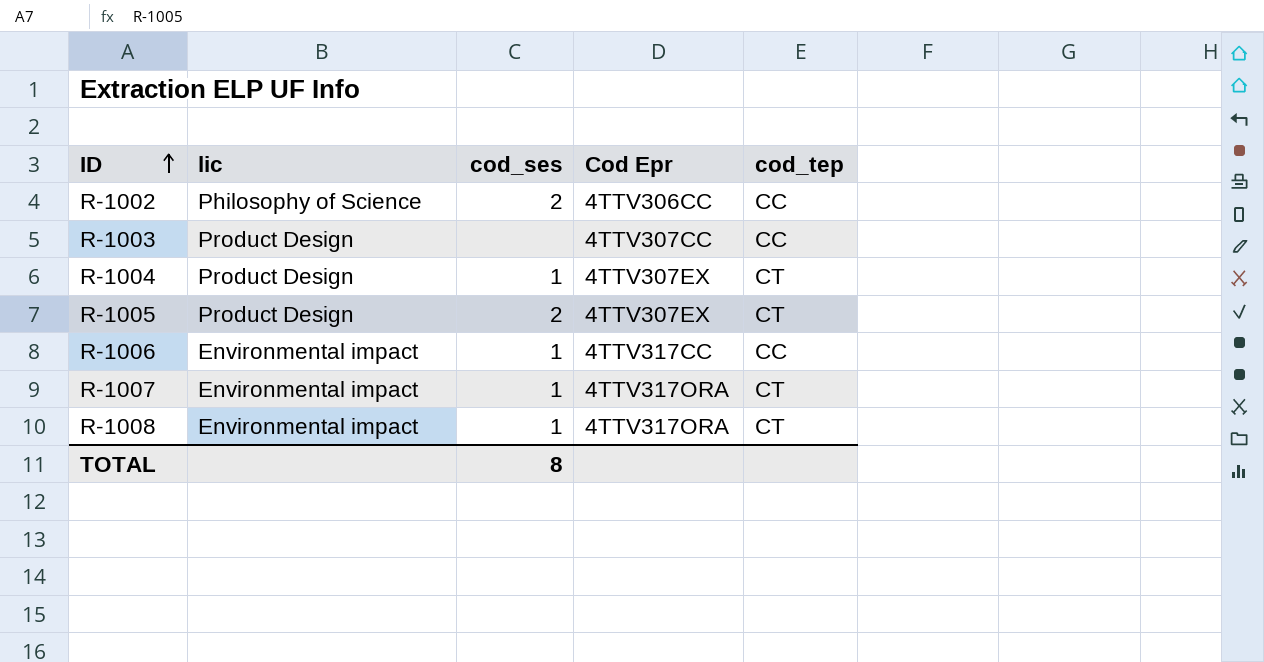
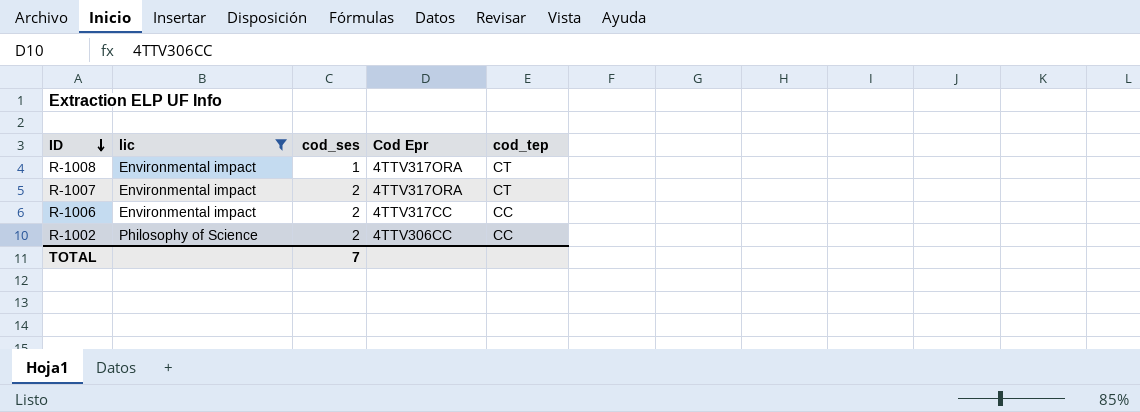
filter: none -> lic != Product Design
row order: ID ascending -> ID descending
R-1007 | cod_ses: 1 -> 2
R-1006 | cod_ses: 1 -> 2
TOTAL | cod_ses: 8 -> 7

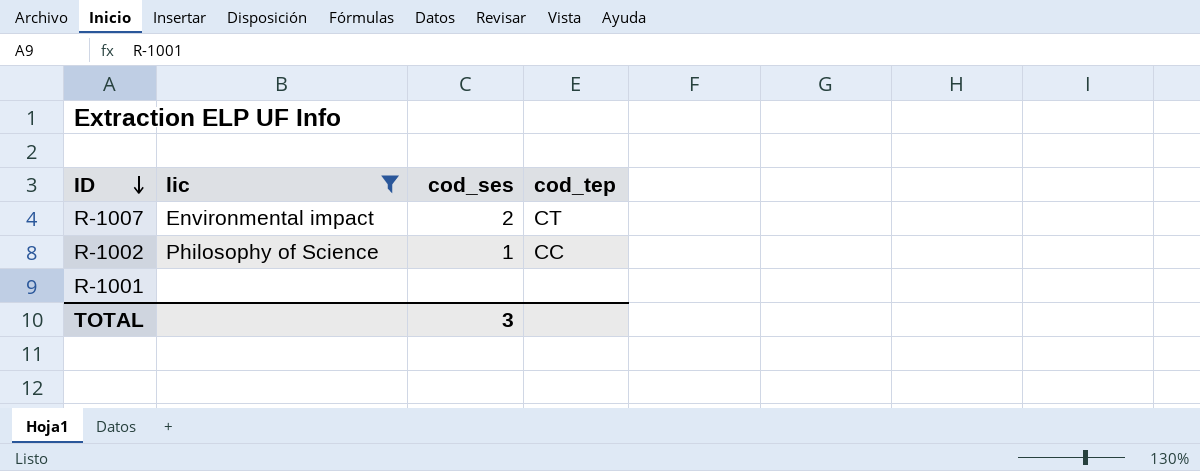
column Cod Epr | position: 4 -> none
row R-1008: Environmental impact | 1 | 4TTV317ORA | CT -> none
row R-1006: Environmental impact | 2 | 4TTV317CC | CC -> none
R-1002 | cod_ses: 2 -> 1
row R-1001: none -> none | none | none
TOTAL | cod_ses: 7 -> 3

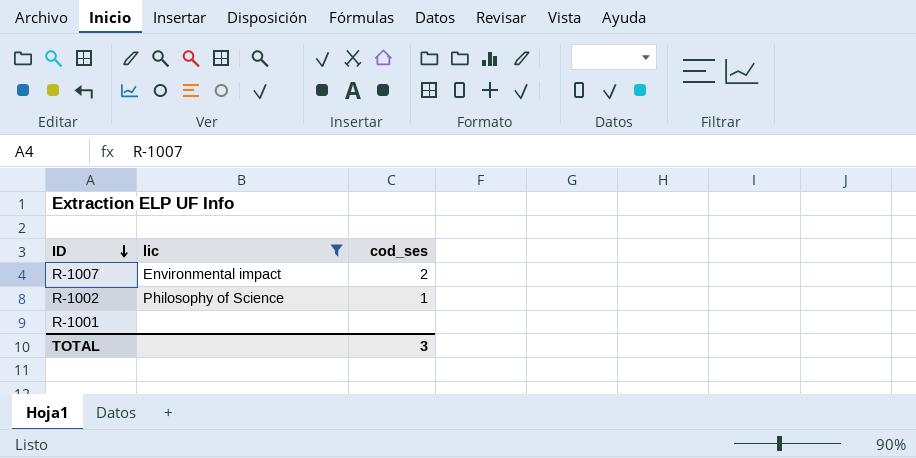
column cod_tep | position: 4 -> none

